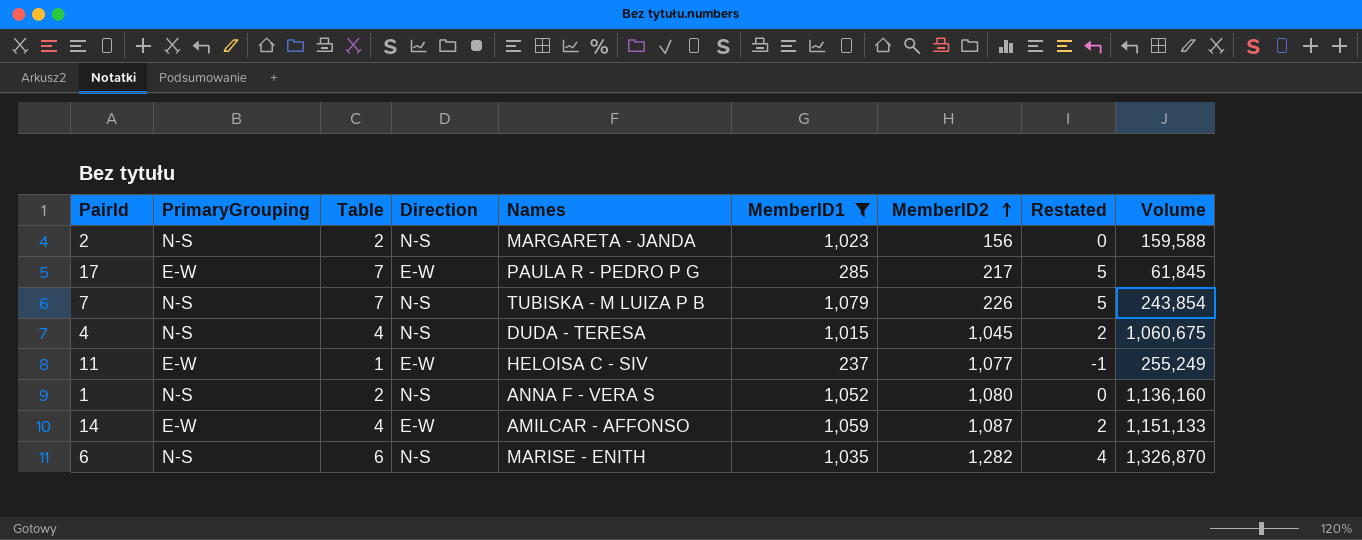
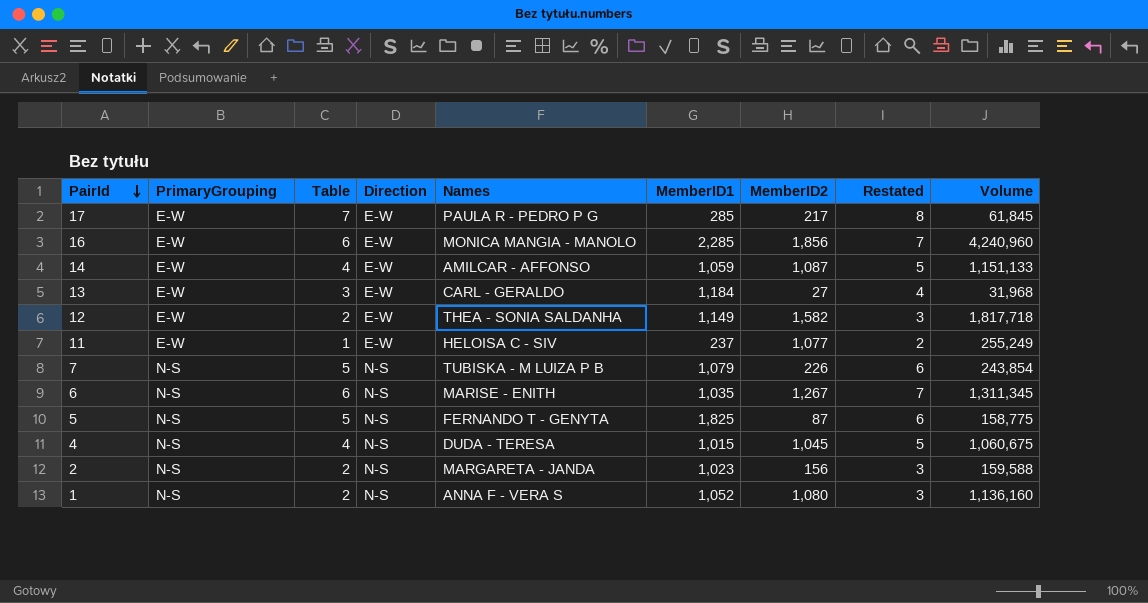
filter: MemberID1 <= 1,079 -> none
row order: MemberID2 ascending -> PairId descending
column Restated | formula: [Table] - 2 -> [Table] + 1
7 | Table: 7 -> 5
6 | MemberID2: 1,282 -> 1,267
6 | Volume: 1,326,870 -> 1,311,345

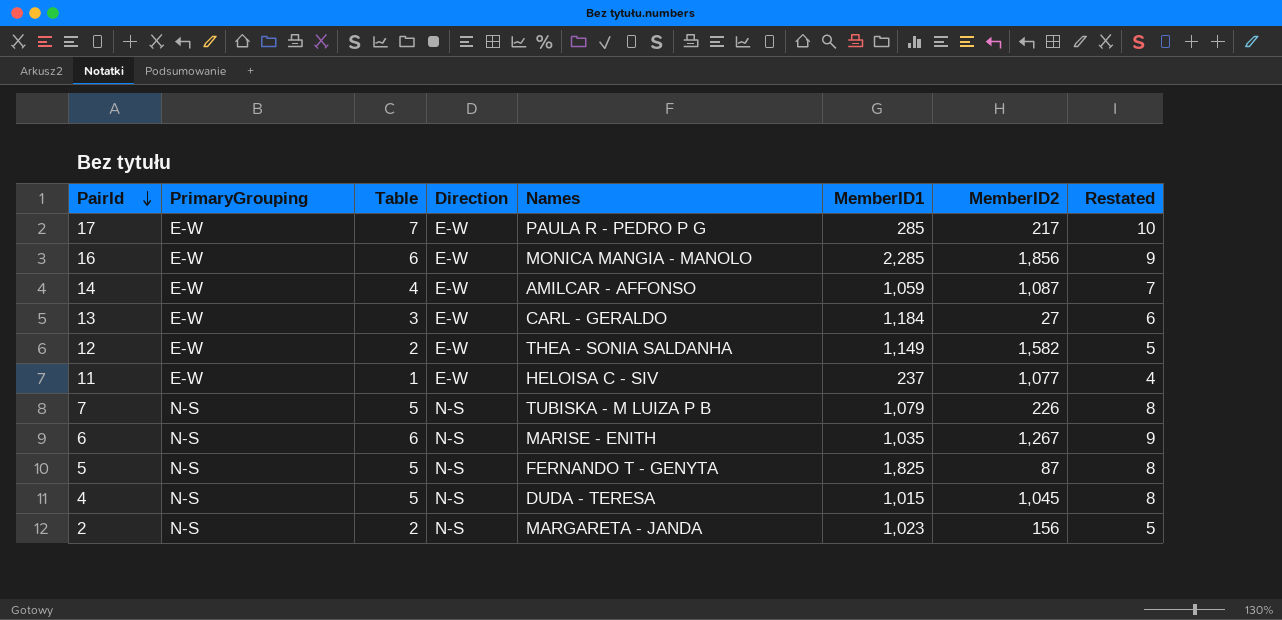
column Volume | formula: [MemberID1] * [MemberID2] -> none
column Restated | formula: [Table] + 1 -> [Table] + 3
row 1: N-S | 2 | N-S | ANNA F - VERA S | 1,052 | 1,080 | 3 | 1,136,160 -> none
4 | Table: 4 -> 5

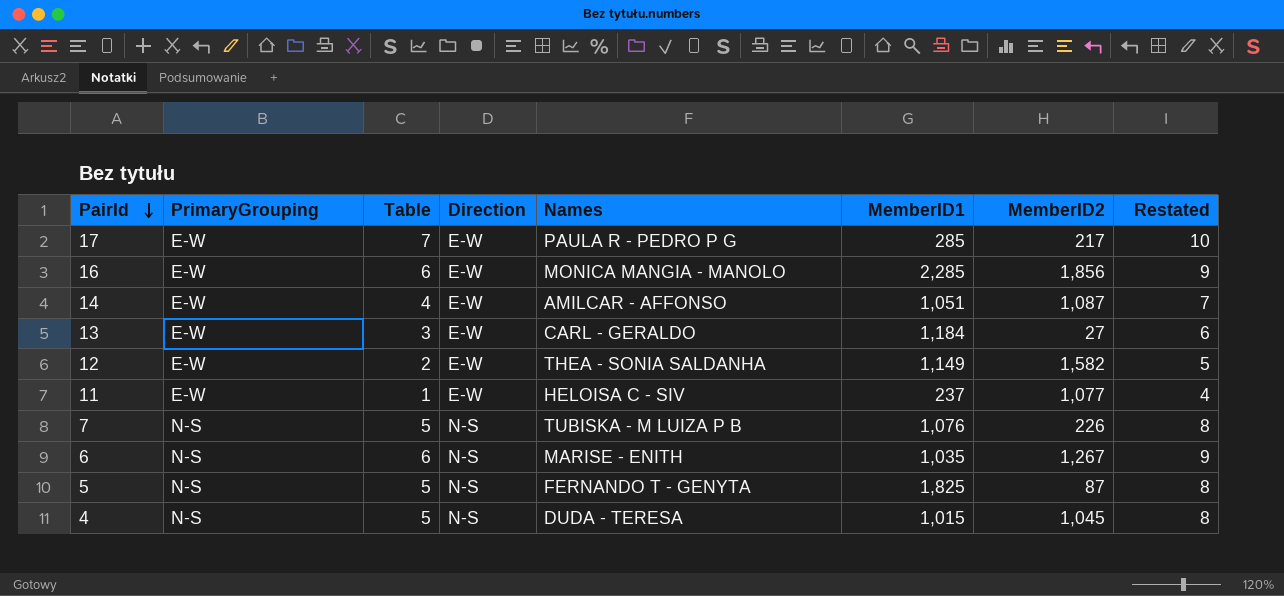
row 2: N-S | 2 | N-S | MARGARETA - JANDA | 1,023 | 156 | 5 -> none
14 | MemberID1: 1,059 -> 1,051
7 | MemberID1: 1,079 -> 1,076

